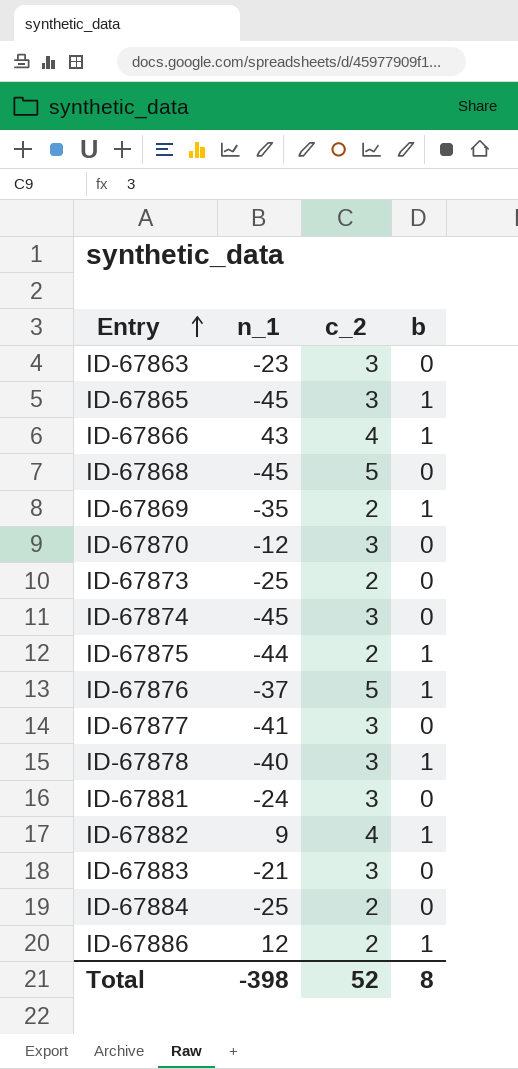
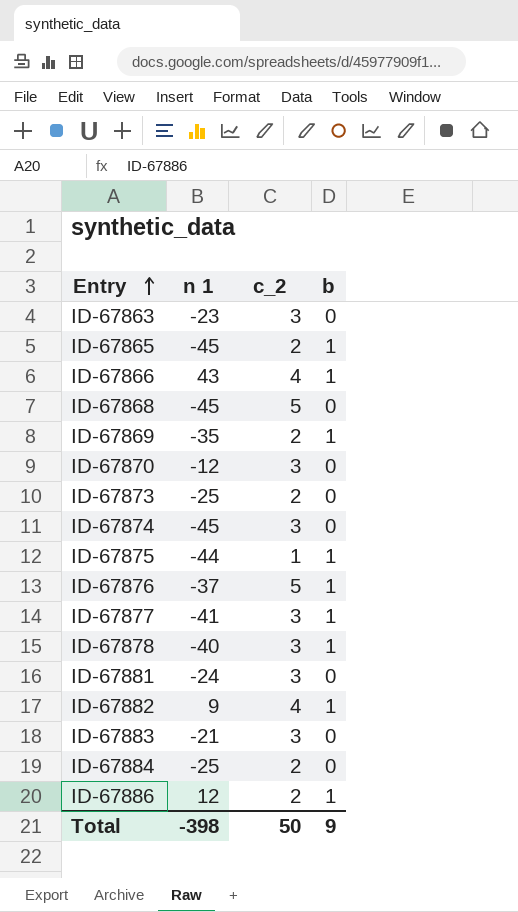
column name: n_1 -> n 1
ID-67865 | c_2: 3 -> 2
ID-67875 | c_2: 2 -> 1
ID-67877 | b: 0 -> 1
Total | c_2: 52 -> 50
Total | b: 8 -> 9

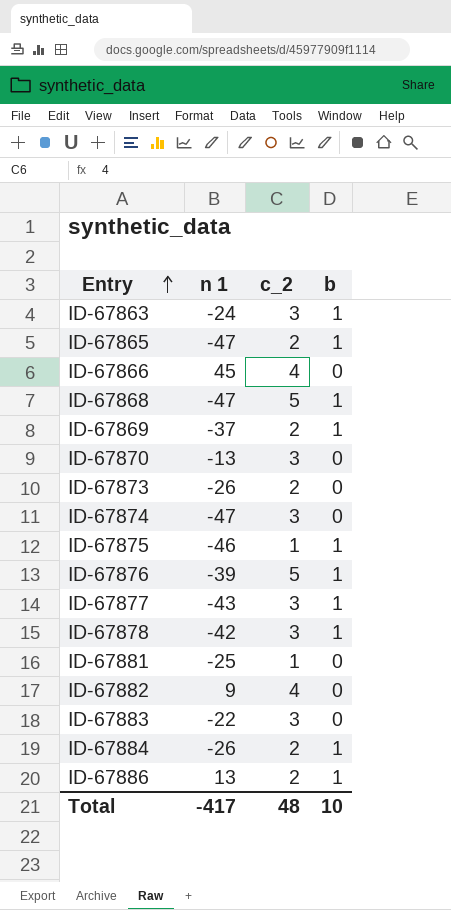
ID-67863 | n 1: -23 -> -24
ID-67863 | b: 0 -> 1
ID-67865 | n 1: -45 -> -47
ID-67866 | n 1: 43 -> 45
ID-67866 | b: 1 -> 0
ID-67868 | n 1: -45 -> -47
ID-67868 | b: 0 -> 1
ID-67869 | n 1: -35 -> -37
ID-67870 | n 1: -12 -> -13
ID-67873 | n 1: -25 -> -26
ID-67874 | n 1: -45 -> -47
ID-67875 | n 1: -44 -> -46
ID-67876 | n 1: -37 -> -39
ID-67877 | n 1: -41 -> -43
ID-67878 | n 1: -40 -> -42
ID-67881 | n 1: -24 -> -25
ID-67881 | c_2: 3 -> 1
ID-67882 | b: 1 -> 0
ID-67883 | n 1: -21 -> -22
ID-67884 | n 1: -25 -> -26
ID-67884 | b: 0 -> 1
ID-67886 | n 1: 12 -> 13
Total | n 1: -398 -> -417
Total | c_2: 50 -> 48
Total | b: 9 -> 10

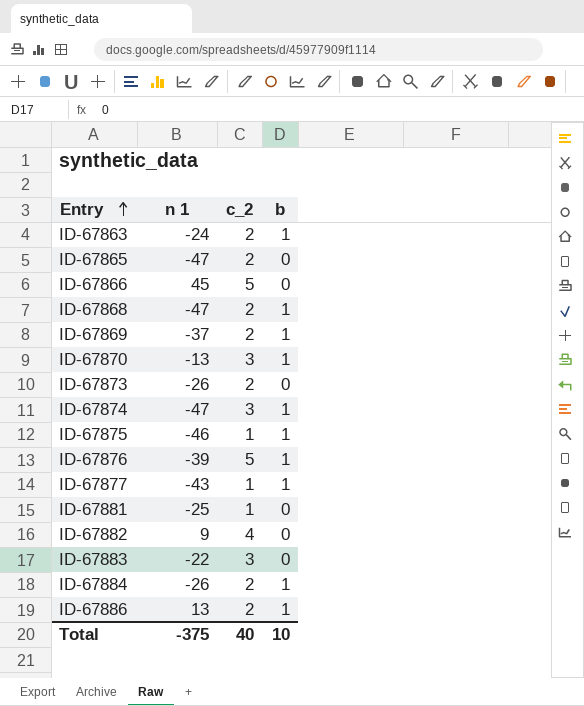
row ID-67878: -42 | 3 | 1 -> none
ID-67863 | c_2: 3 -> 2
ID-67865 | b: 1 -> 0
ID-67866 | c_2: 4 -> 5
ID-67868 | c_2: 5 -> 2
ID-67870 | b: 0 -> 1
ID-67874 | b: 0 -> 1
ID-67877 | c_2: 3 -> 1
Total | n 1: -417 -> -375
Total | c_2: 48 -> 40

